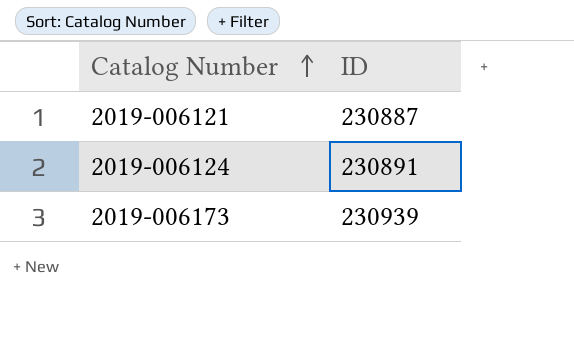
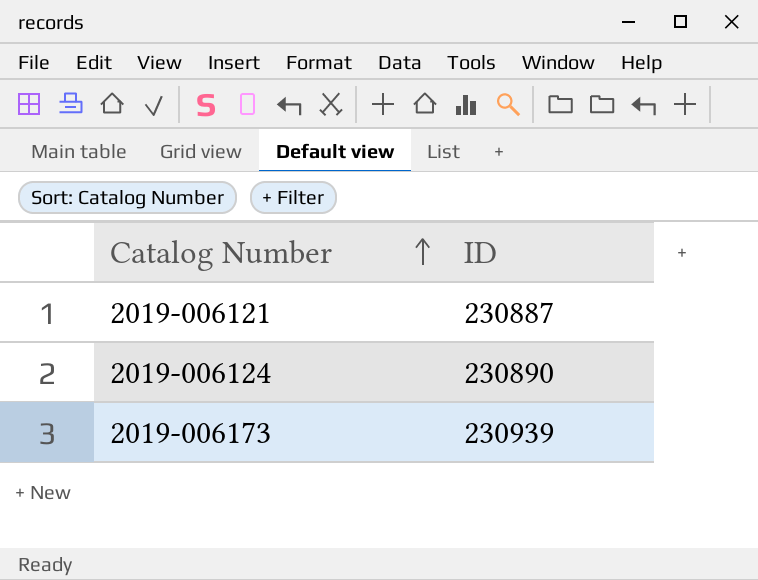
2019-006124 | ID: 230891 -> 230890

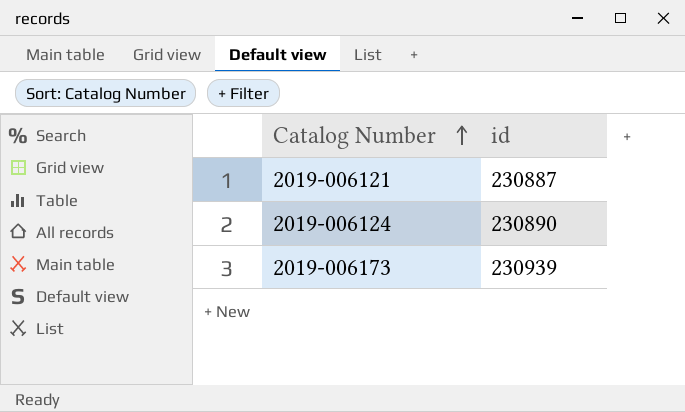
column name: ID -> id

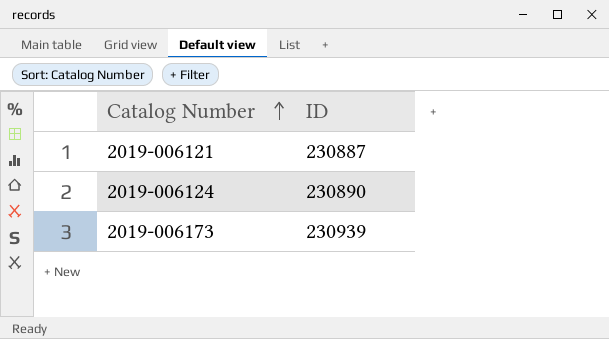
column name: id -> ID

